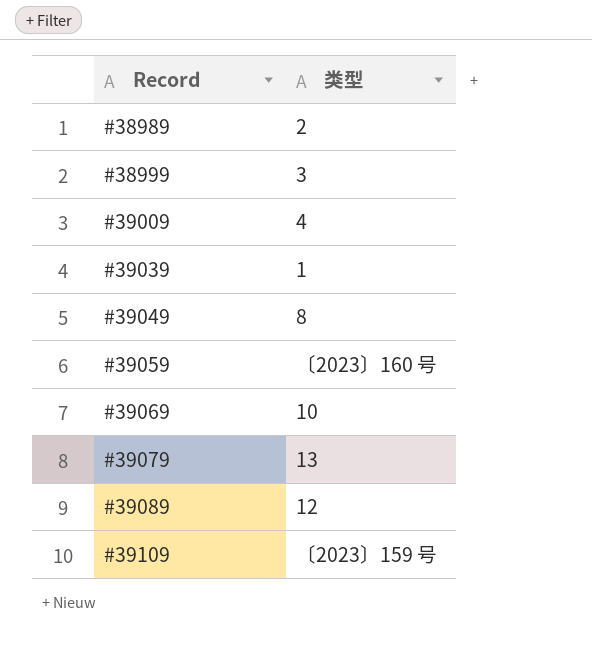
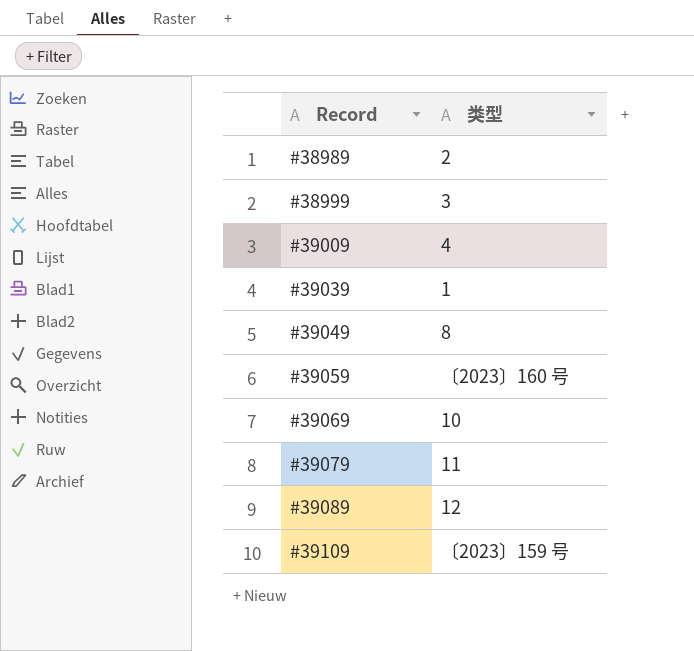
#39079 | 类型: 13 -> 11

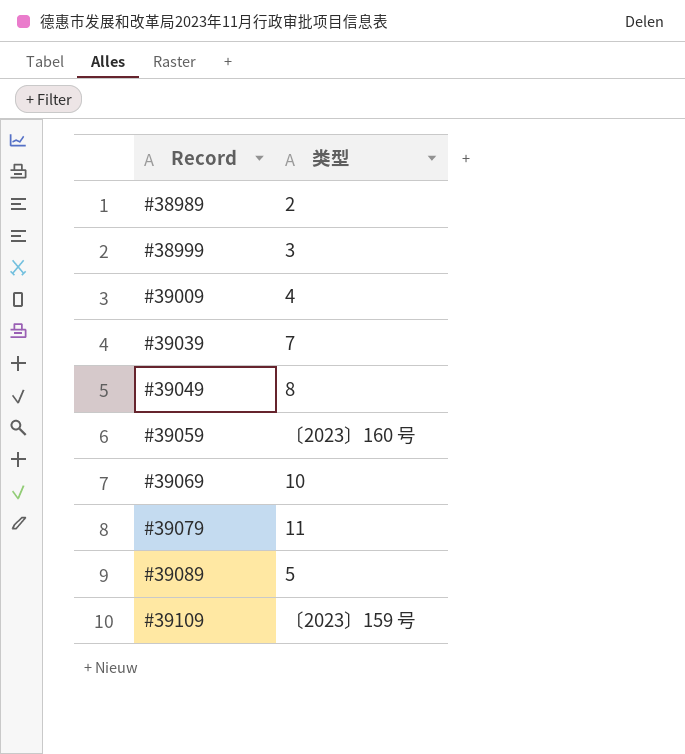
#39039 | 类型: 1 -> 7
#39089 | 类型: 12 -> 5

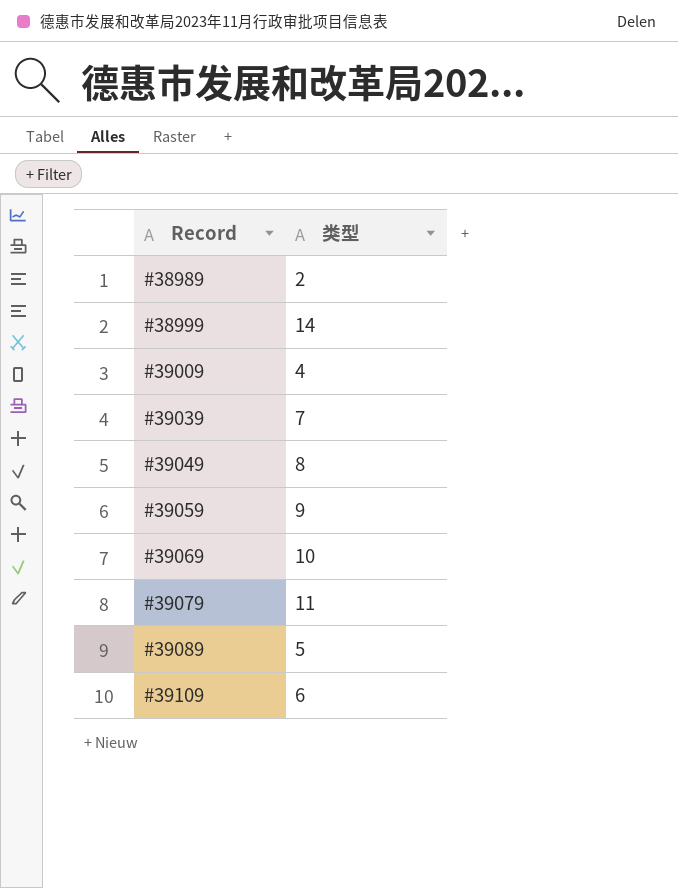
#38999 | 类型: 3 -> 14
#39059 | 类型: 〔2023〕160 号 -> 9
#39109 | 类型: 〔2023〕159 号 -> 6

